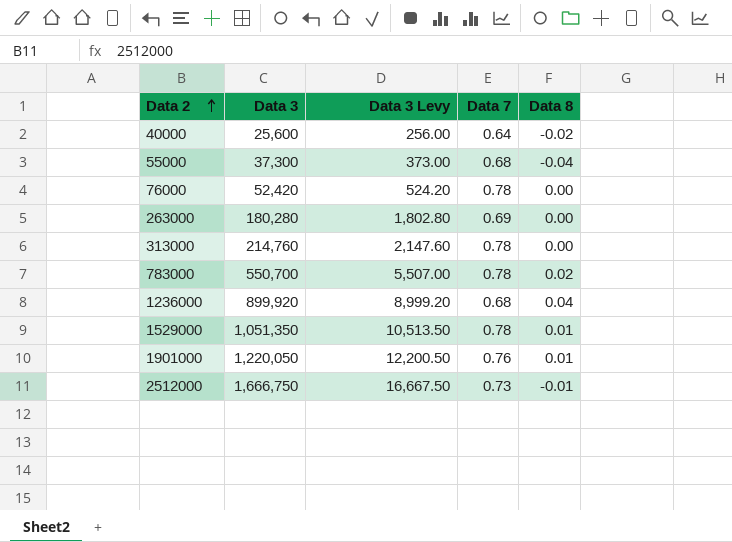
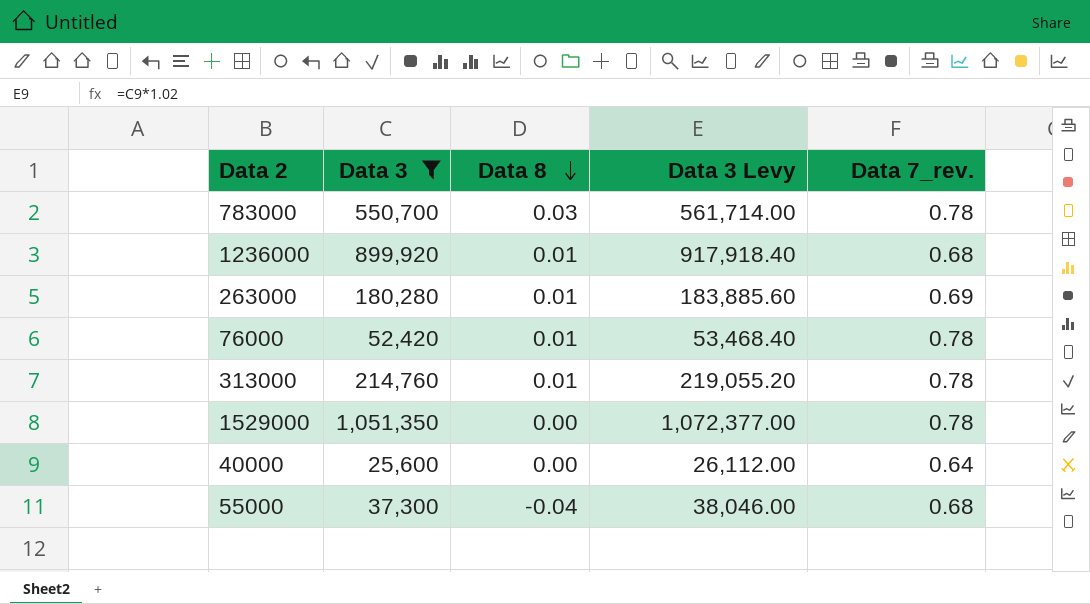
filter: none -> Data 3 <= 1,051,350
row order: Data 2 ascending -> Data 8 descending
column Data 8 | position: 5 -> 3
column Data 3 Levy | formula: [Data 3] * 0.01 -> [Data 3] * 1.02
column name: Data 7 -> Data 7_rev.
783000 | Data 8: 0.02 -> 0.03
1236000 | Data 8: 0.04 -> 0.01
263000 | Data 8: 0.00 -> 0.01
76000 | Data 8: 0.00 -> 0.01
313000 | Data 8: 0.00 -> 0.01
1529000 | Data 8: 0.01 -> 0.00
40000 | Data 8: -0.02 -> 0.00

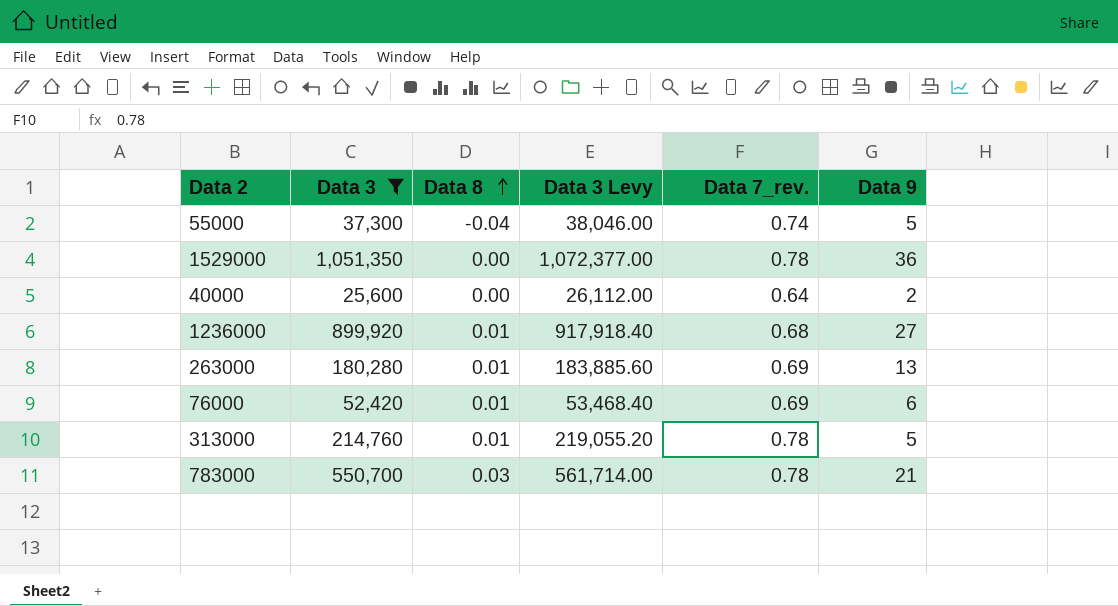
row order: Data 8 descending -> Data 8 ascending
column Data 9 | position: none -> 6
55000 | Data 7_rev.: 0.68 -> 0.74
76000 | Data 7_rev.: 0.78 -> 0.69

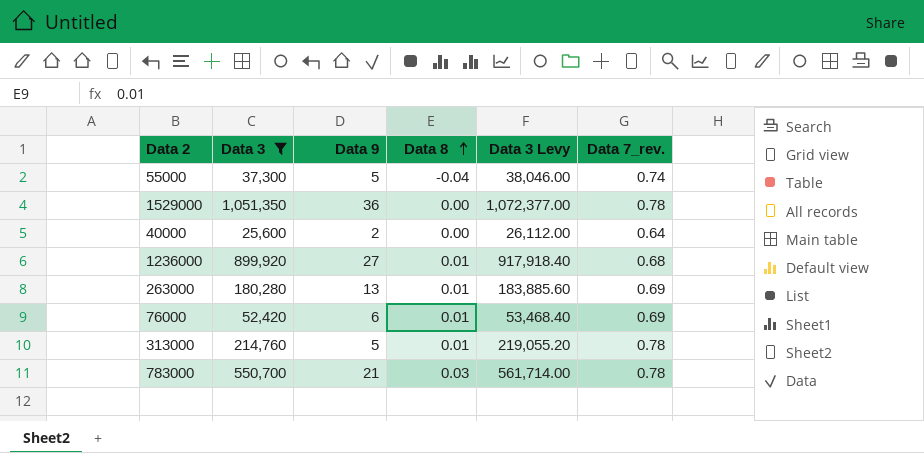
column Data 9 | position: 6 -> 3

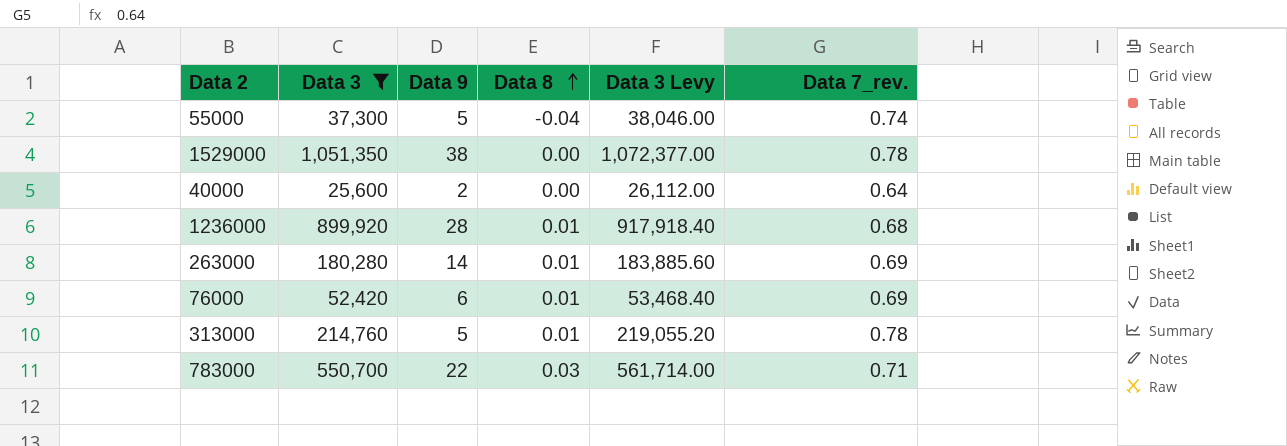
1529000 | Data 9: 36 -> 38
1236000 | Data 9: 27 -> 28
263000 | Data 9: 13 -> 14
783000 | Data 9: 21 -> 22
783000 | Data 7_rev.: 0.78 -> 0.71

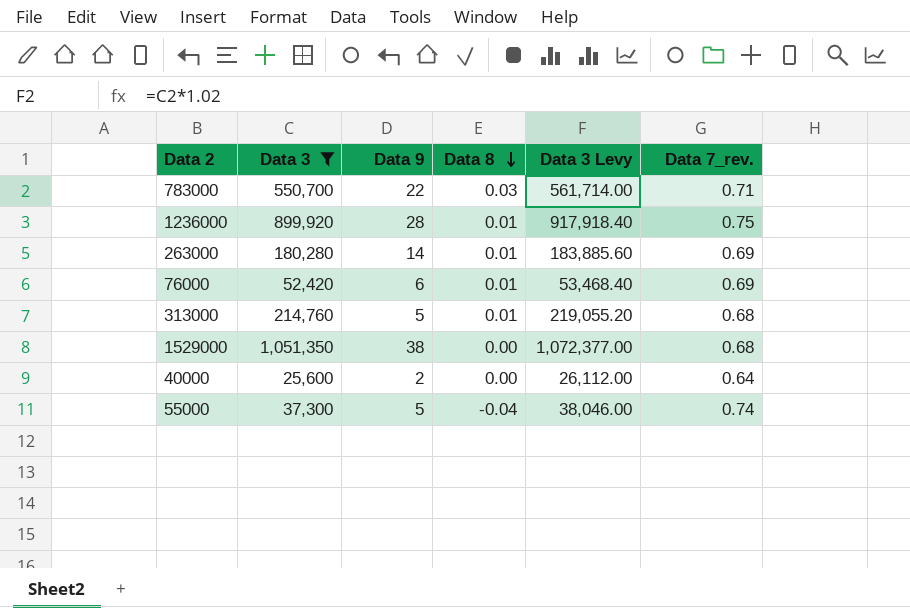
row order: Data 8 ascending -> Data 8 descending
1236000 | Data 7_rev.: 0.68 -> 0.75
313000 | Data 7_rev.: 0.78 -> 0.68
1529000 | Data 7_rev.: 0.78 -> 0.68

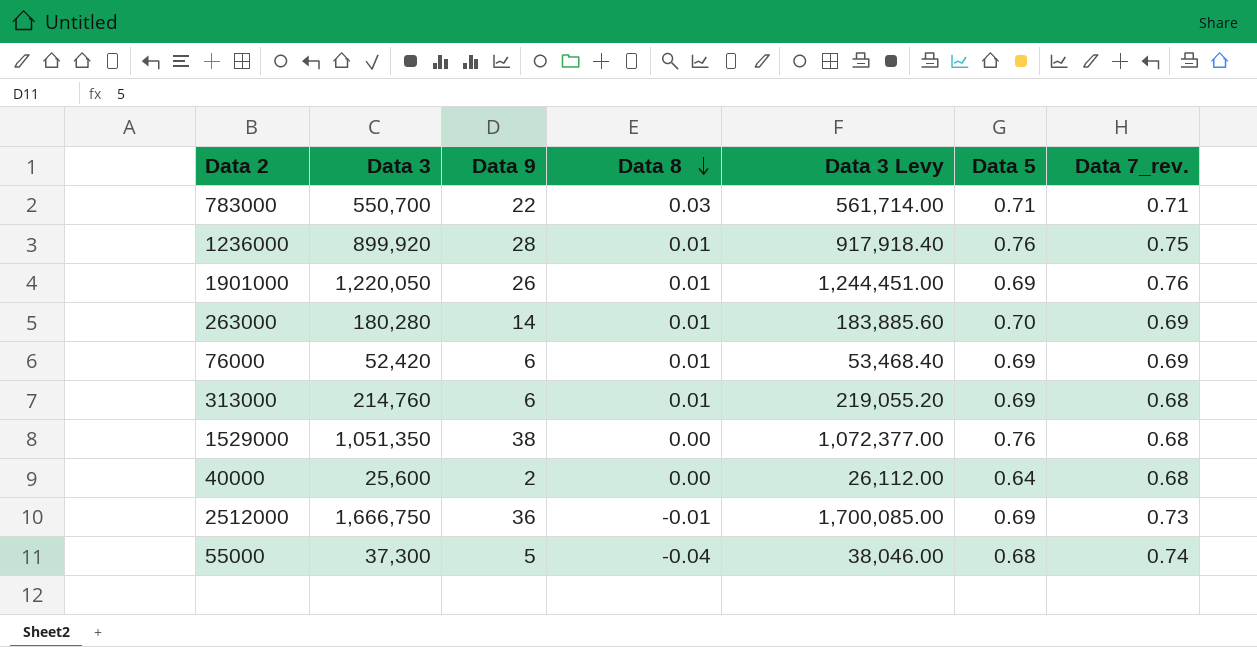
filter: Data 3 <= 1,051,350 -> none
column Data 5 | position: none -> 6
313000 | Data 9: 5 -> 6
40000 | Data 7_rev.: 0.64 -> 0.68

